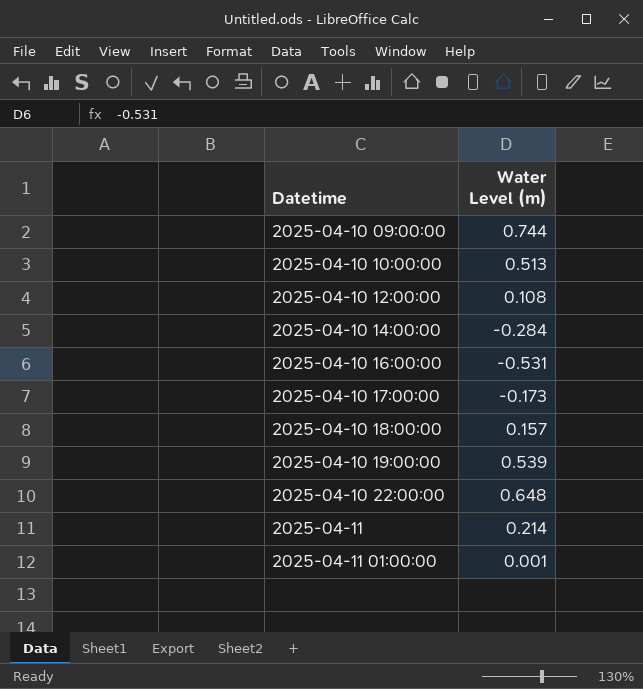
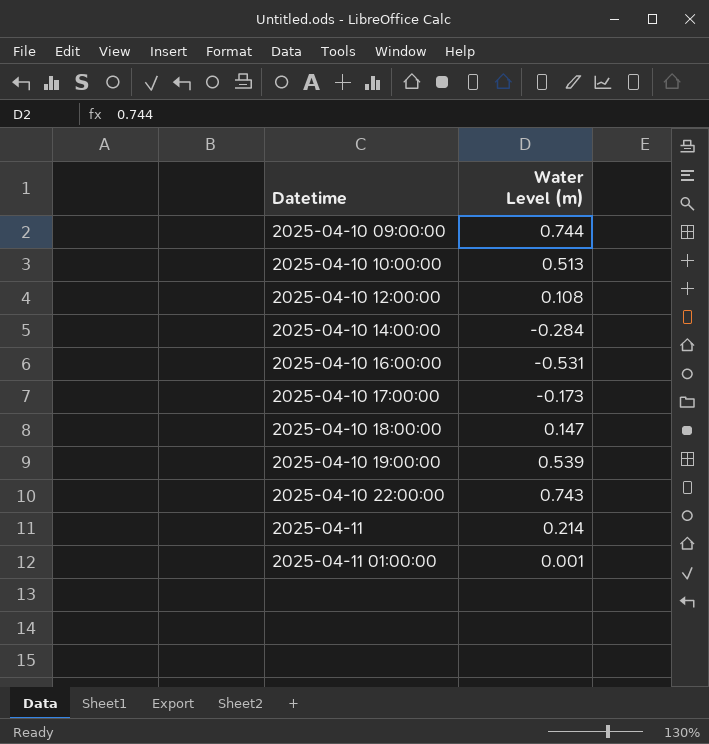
2025-04-10 18:00:00 | Water Level (m): 0.157 -> 0.147
2025-04-10 22:00:00 | Water Level (m): 0.648 -> 0.743

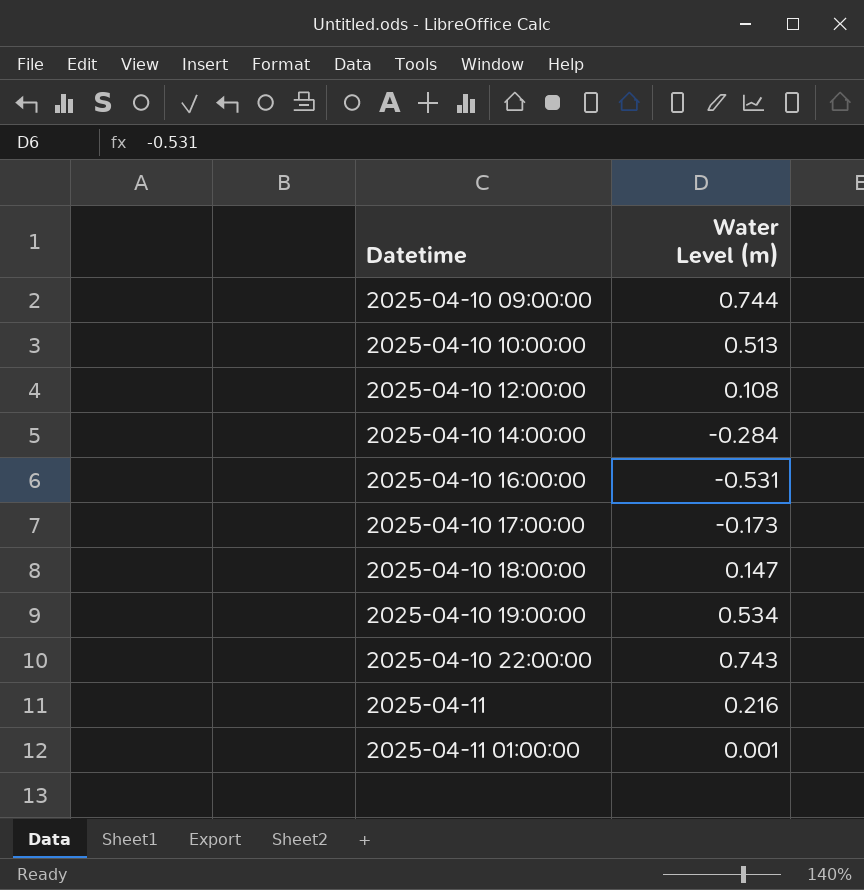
2025-04-10 19:00:00 | Water Level (m): 0.539 -> 0.534
2025-04-11 | Water Level (m): 0.214 -> 0.216

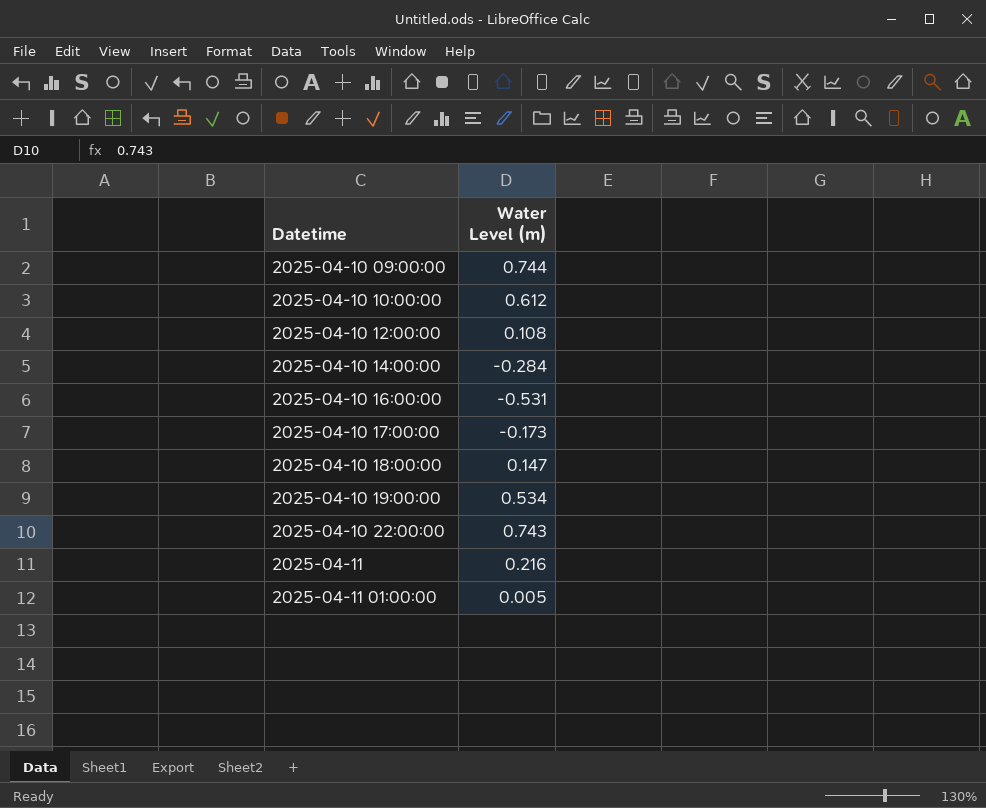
2025-04-10 10:00:00 | Water Level (m): 0.513 -> 0.612
2025-04-11 01:00:00 | Water Level (m): 0.001 -> 0.005

